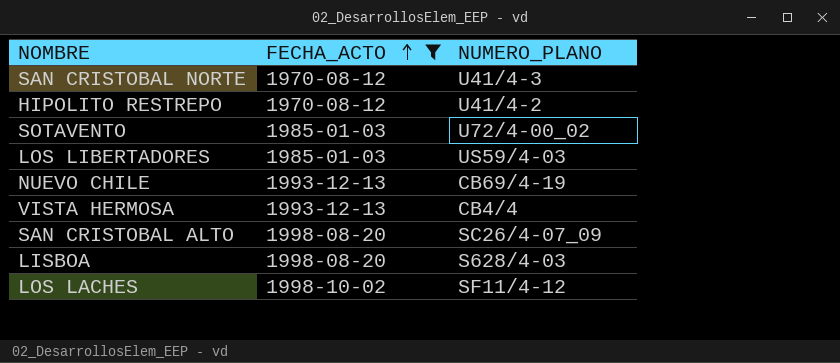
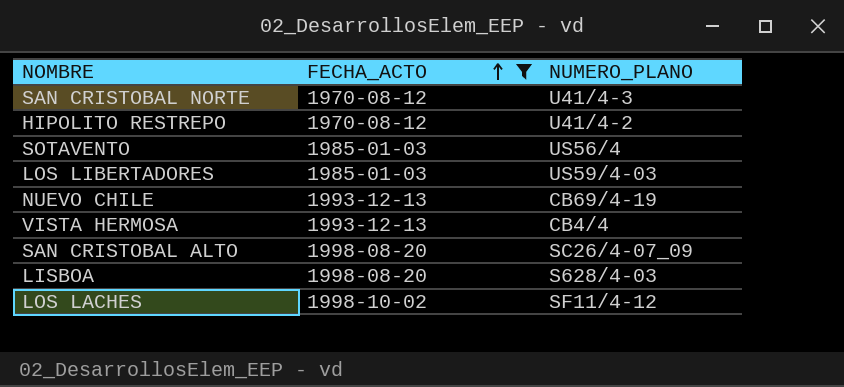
SOTAVENTO | NUMERO_PLANO: U72/4-00_02 -> US56/4

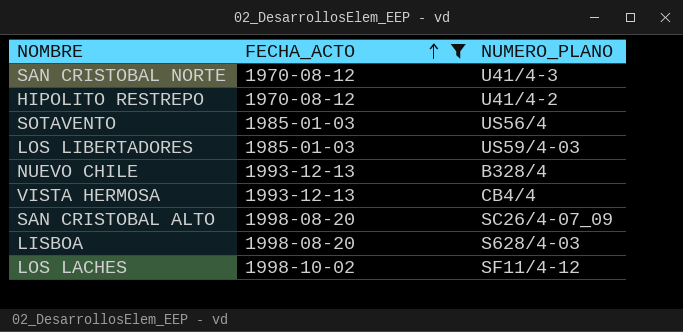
NUEVO CHILE | NUMERO_PLANO: CB69/4-19 -> B328/4

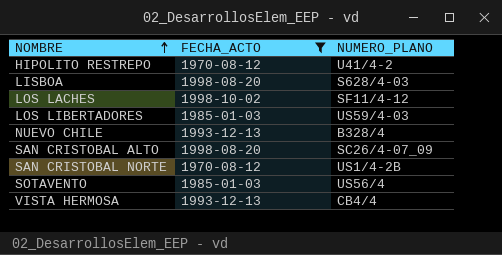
row order: FECHA_ACTO ascending -> NOMBRE ascending
SAN CRISTOBAL NORTE | NUMERO_PLANO: U41/4-3 -> US1/4-2B

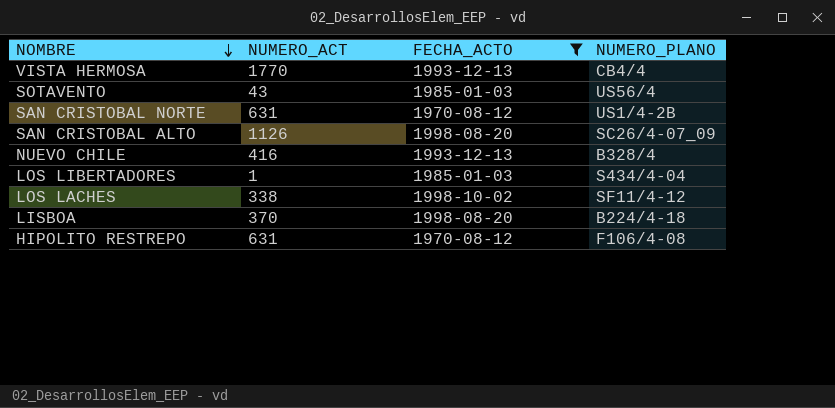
row order: NOMBRE ascending -> NOMBRE descending
column NUMERO_ACT | position: none -> 2
LOS LIBERTADORES | NUMERO_PLANO: US59/4-03 -> S434/4-04
LISBOA | NUMERO_PLANO: S628/4-03 -> B224/4-18
HIPOLITO RESTREPO | NUMERO_PLANO: U41/4-2 -> F106/4-08

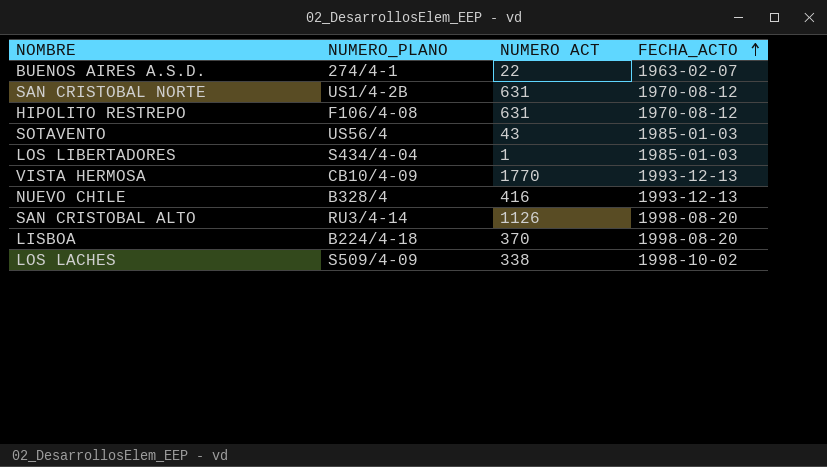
filter: FECHA_ACTO != 1963-02-07 -> none
row order: NOMBRE descending -> FECHA_ACTO ascending
column NUMERO_PLANO | position: 4 -> 2
column name: NUMERO_ACT -> NUMERO ACT
VISTA HERMOSA | NUMERO_PLANO: CB4/4 -> CB10/4-09
SAN CRISTOBAL ALTO | NUMERO_PLANO: SC26/4-07_09 -> RU3/4-14
LOS LACHES | NUMERO_PLANO: SF11/4-12 -> S509/4-09

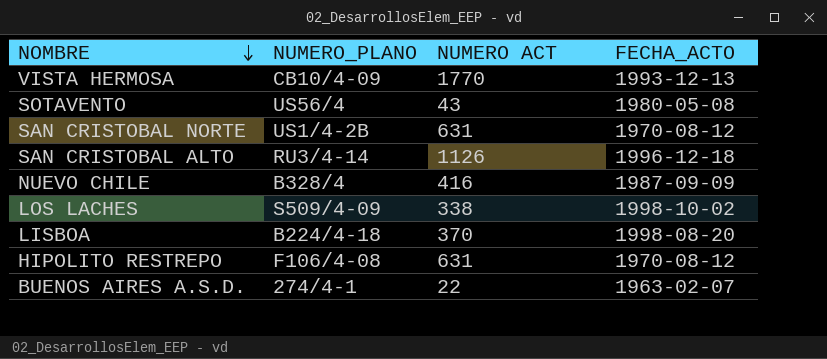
row order: FECHA_ACTO ascending -> NOMBRE descending
row LOS LIBERTADORES: S434/4-04 | 1 | 1985-01-03 -> none
SOTAVENTO | FECHA_ACTO: 1985-01-03 -> 1980-05-08
SAN CRISTOBAL ALTO | FECHA_ACTO: 1998-08-20 -> 1996-12-18
NUEVO CHILE | FECHA_ACTO: 1993-12-13 -> 1987-09-09

